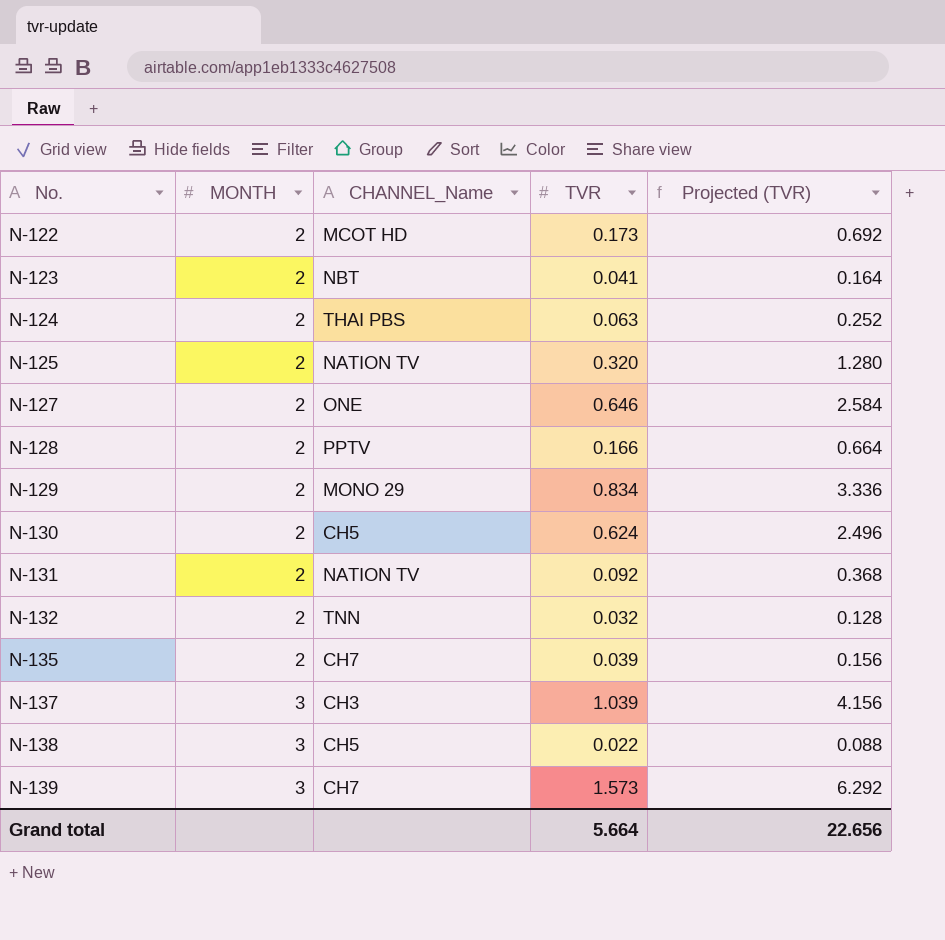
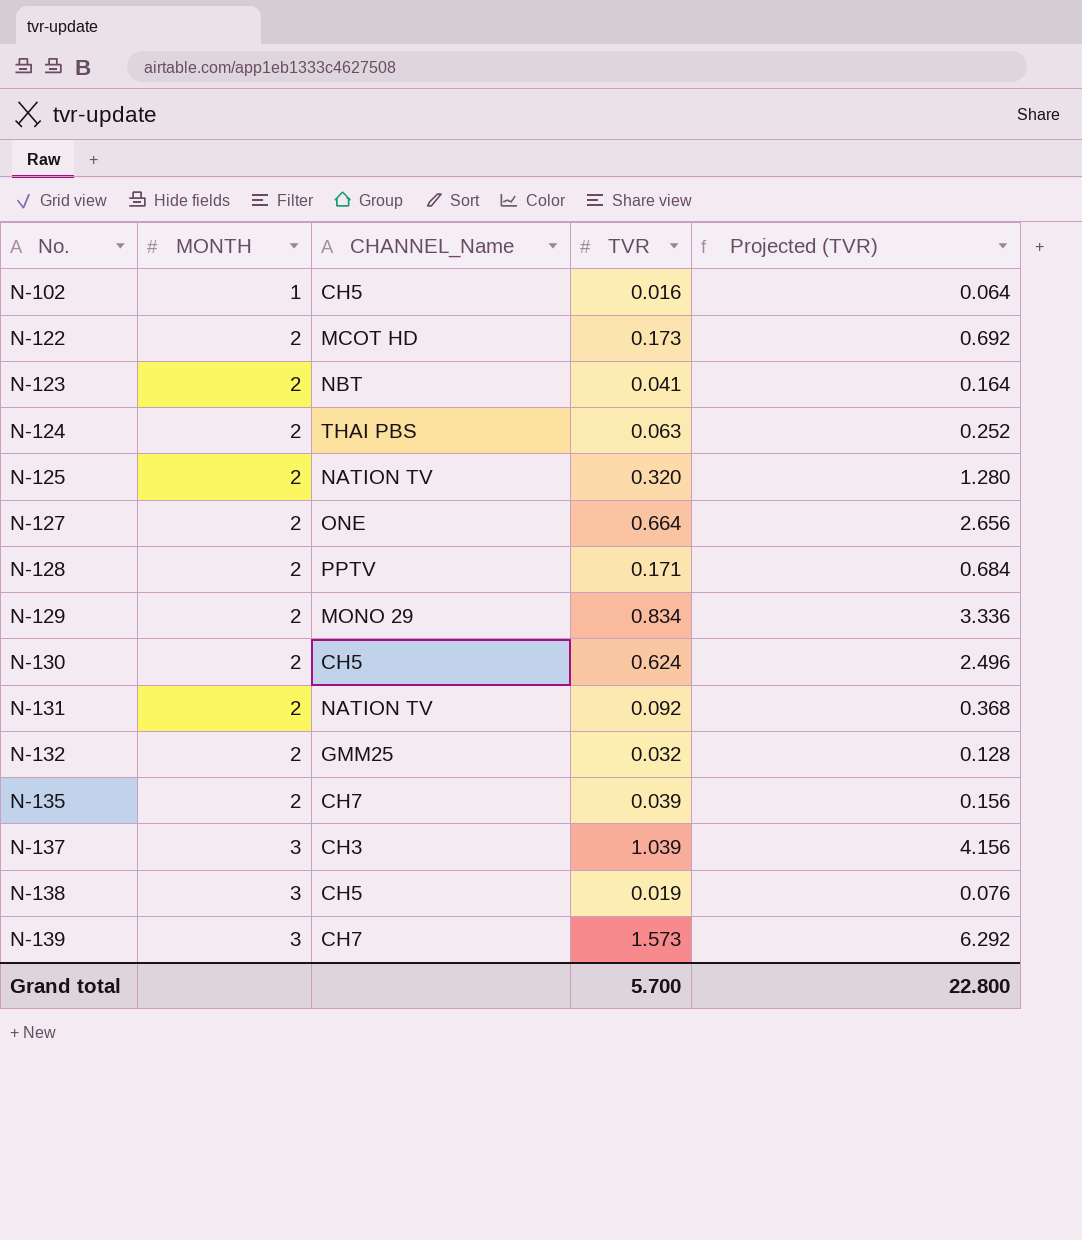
row N-102: none -> 1 | CH5 | 0.016 | 0.064
N-127 | TVR: 0.646 -> 0.664
N-127 | Projected (TVR): 2.584 -> 2.656
N-128 | TVR: 0.166 -> 0.171
N-128 | Projected (TVR): 0.664 -> 0.684
N-132 | CHANNEL_Name: TNN -> GMM25
N-138 | TVR: 0.022 -> 0.019
N-138 | Projected (TVR): 0.088 -> 0.076
Grand total | TVR: 5.664 -> 5.700
Grand total | Projected (TVR): 22.656 -> 22.800

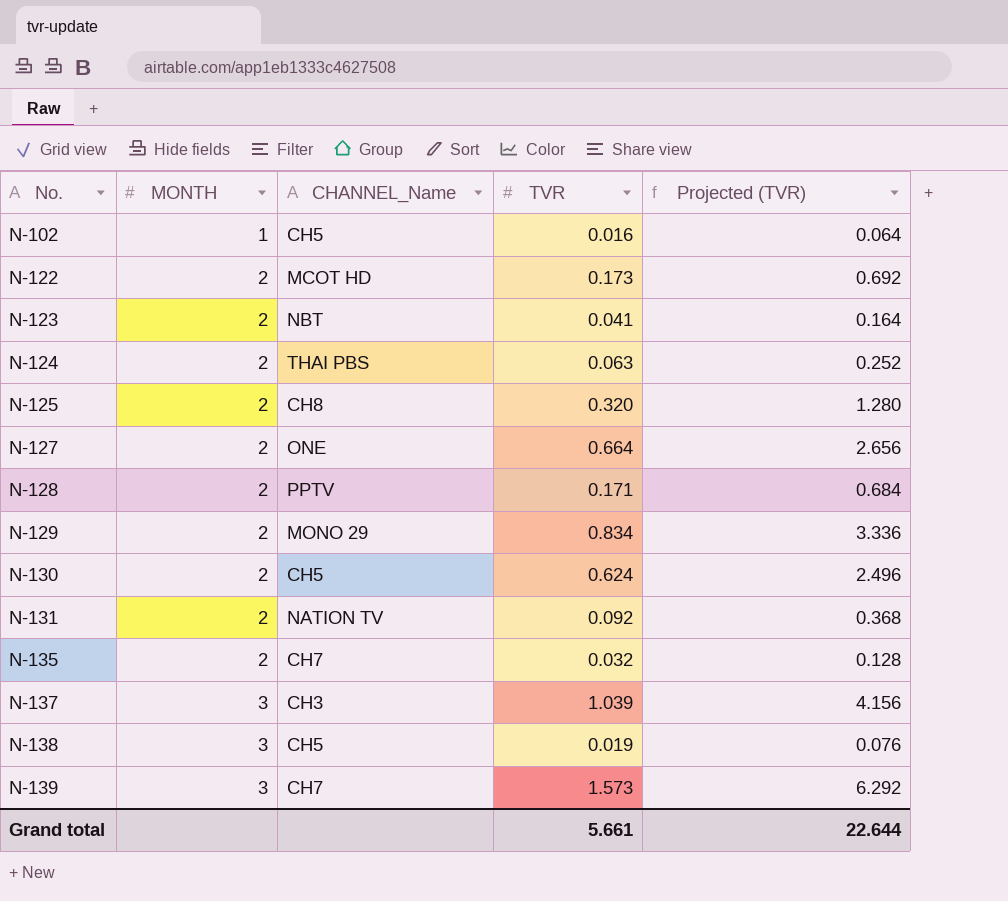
row N-132: 2 | GMM25 | 0.032 | 0.128 -> none
N-125 | CHANNEL_Name: NATION TV -> CH8
N-135 | TVR: 0.039 -> 0.032
N-135 | Projected (TVR): 0.156 -> 0.128
Grand total | TVR: 5.700 -> 5.661
Grand total | Projected (TVR): 22.800 -> 22.644

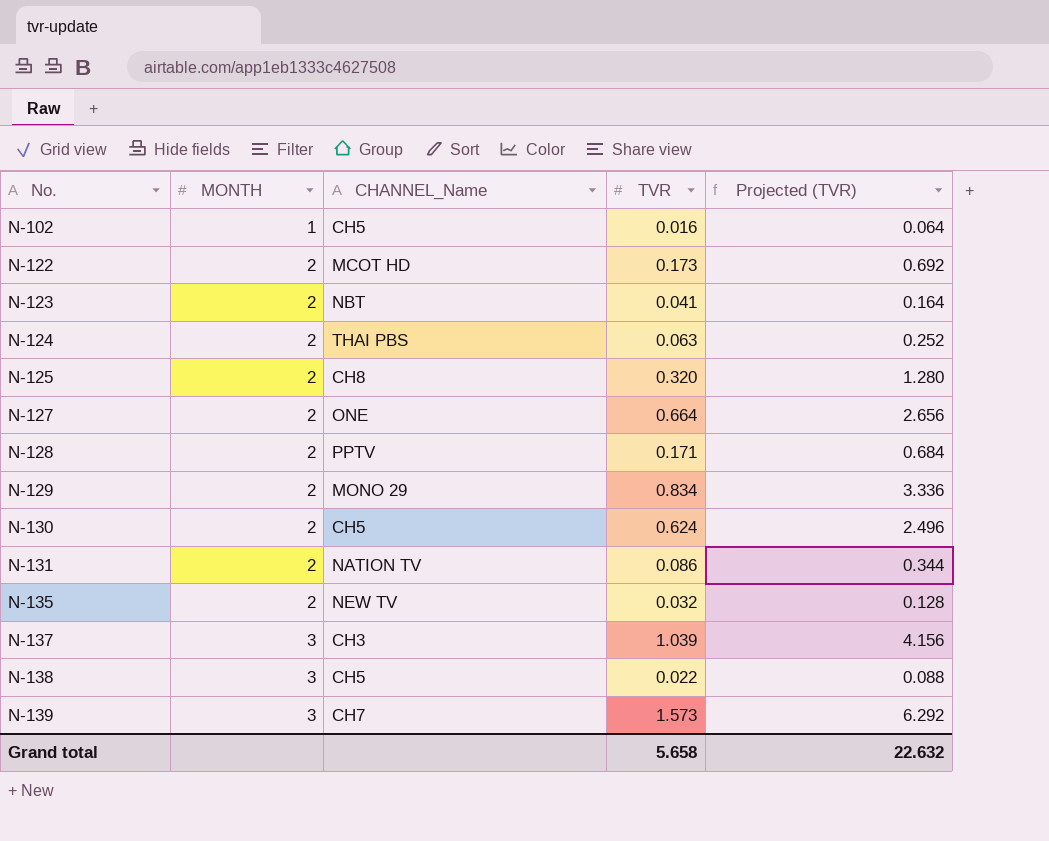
N-131 | TVR: 0.092 -> 0.086
N-131 | Projected (TVR): 0.368 -> 0.344
N-135 | CHANNEL_Name: CH7 -> NEW TV
N-138 | TVR: 0.019 -> 0.022
N-138 | Projected (TVR): 0.076 -> 0.088
Grand total | TVR: 5.661 -> 5.658
Grand total | Projected (TVR): 22.644 -> 22.632

